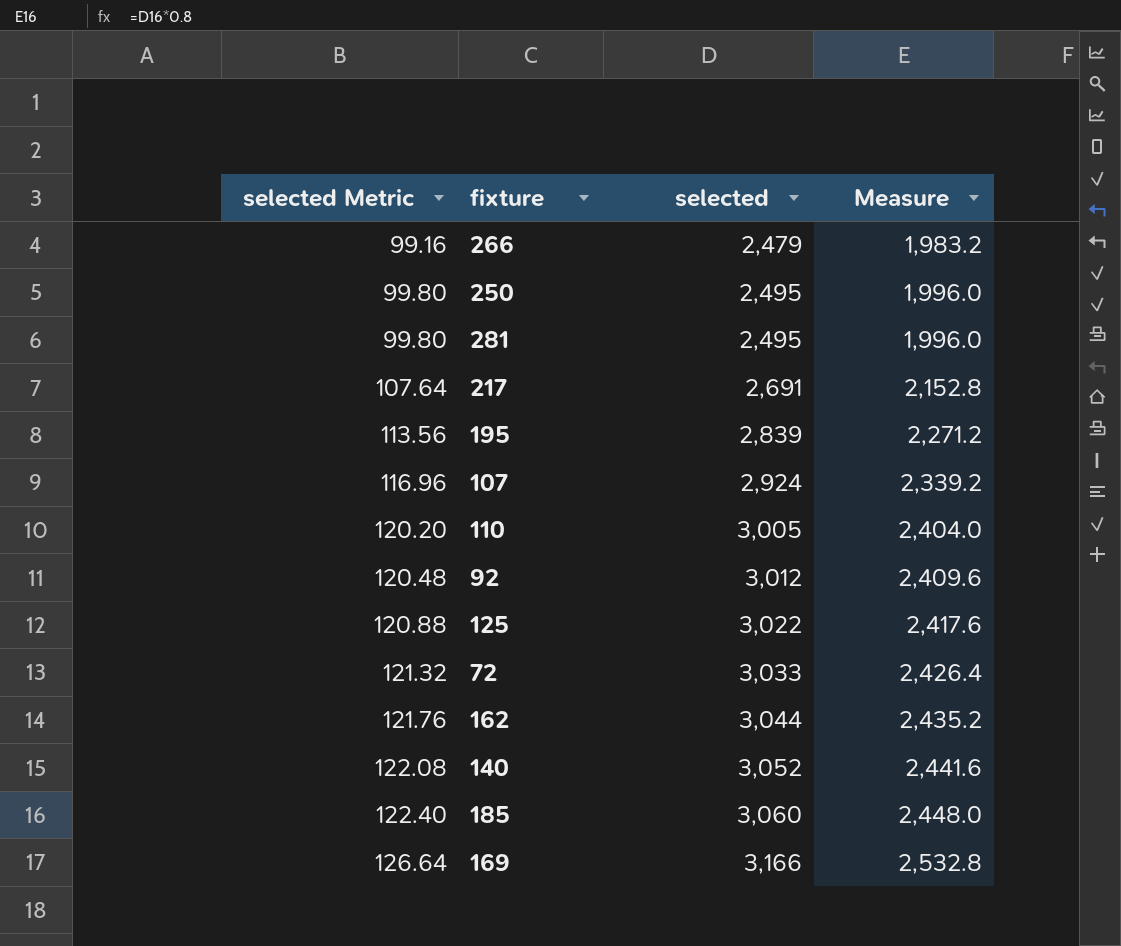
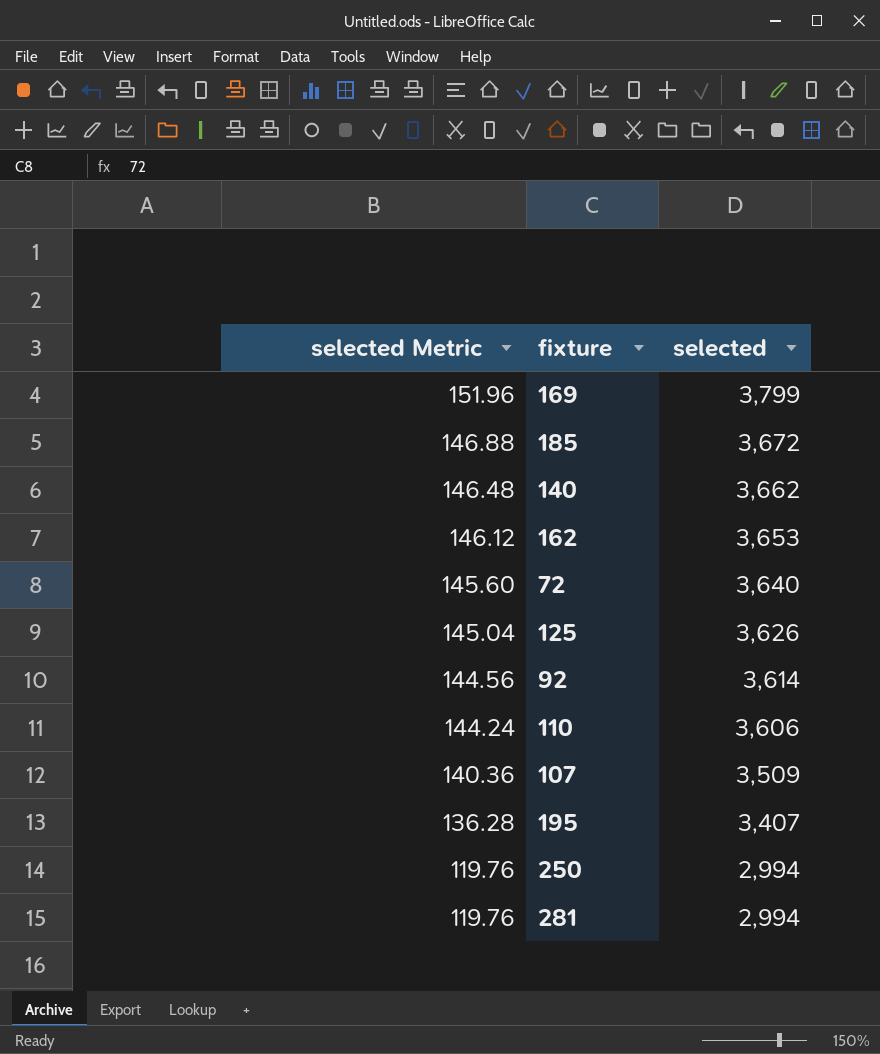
row order: selected Metric ascending -> selected Metric descending
column Measure | formula: [selected] * 0.8 -> none
row 266: 99.16 | 2,479 | 1,983.2 -> none
row 217: 107.64 | 2,691 | 2,152.8 -> none
169 | selected Metric: 126.64 -> 151.96
169 | selected: 3,166 -> 3,799
185 | selected Metric: 122.40 -> 146.88
185 | selected: 3,060 -> 3,672
140 | selected Metric: 122.08 -> 146.48
140 | selected: 3,052 -> 3,662
162 | selected Metric: 121.76 -> 146.12
162 | selected: 3,044 -> 3,653
72 | selected Metric: 121.32 -> 145.60
72 | selected: 3,033 -> 3,640
125 | selected Metric: 120.88 -> 145.04
125 | selected: 3,022 -> 3,626
92 | selected Metric: 120.48 -> 144.56
92 | selected: 3,012 -> 3,614
110 | selected Metric: 120.20 -> 144.24
110 | selected: 3,005 -> 3,606
107 | selected Metric: 116.96 -> 140.36
107 | selected: 2,924 -> 3,509
195 | selected Metric: 113.56 -> 136.28
195 | selected: 2,839 -> 3,407
250 | selected Metric: 99.80 -> 119.76
250 | selected: 2,495 -> 2,994
281 | selected Metric: 99.80 -> 119.76
281 | selected: 2,495 -> 2,994

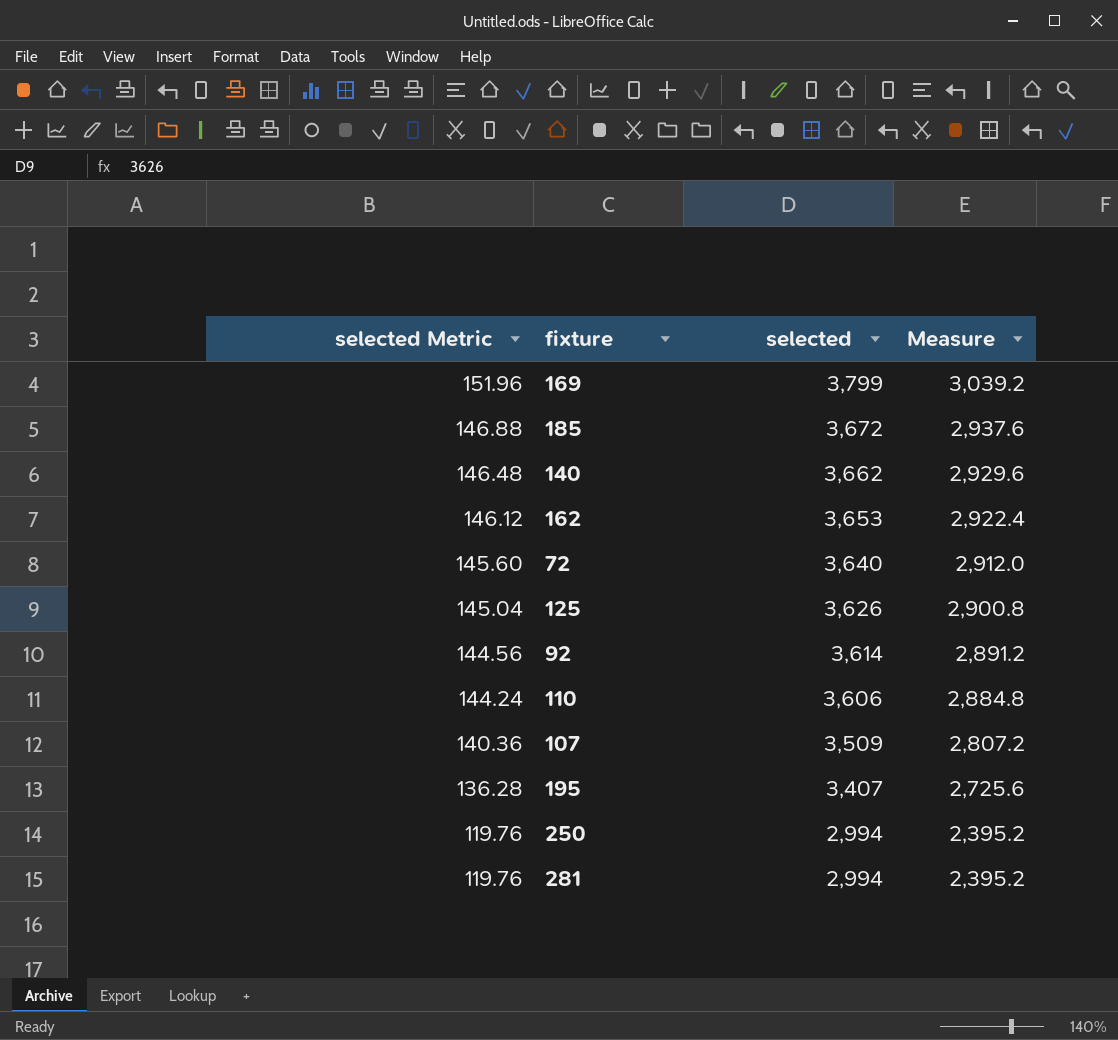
column Measure | formula: none -> [selected] * 0.8

